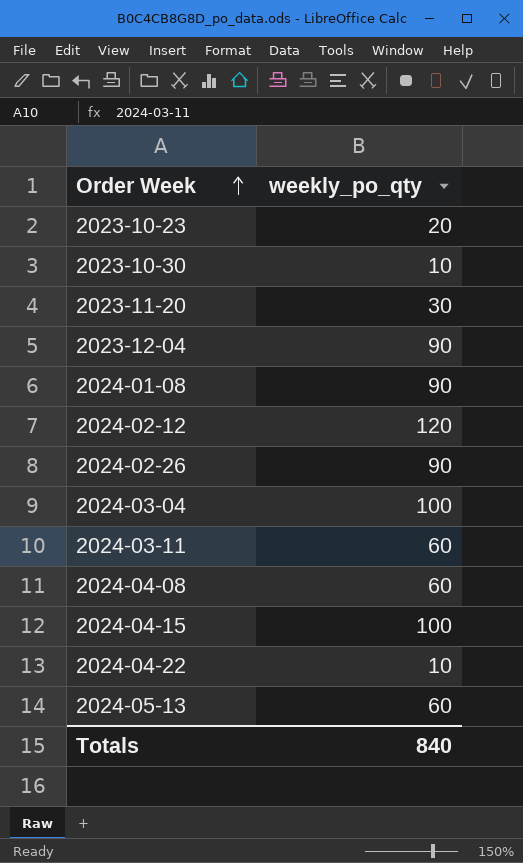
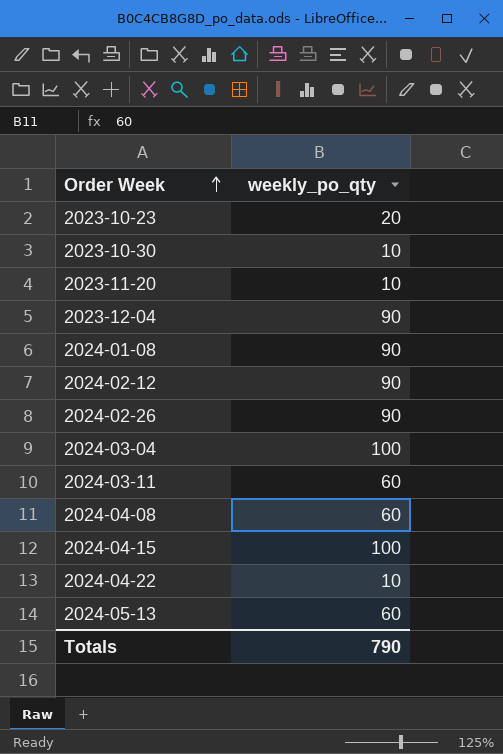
2023-11-20 | weekly_po_qty: 30 -> 10
2024-02-12 | weekly_po_qty: 120 -> 90
Totals | weekly_po_qty: 840 -> 790

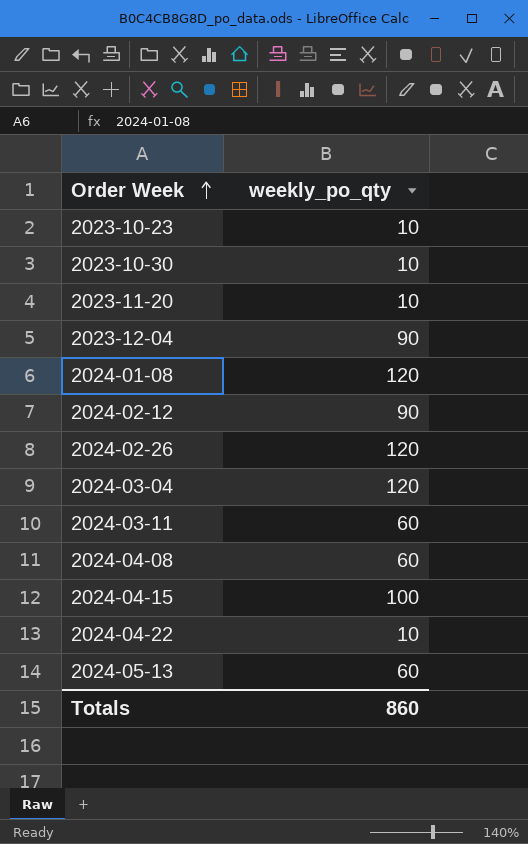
2023-10-23 | weekly_po_qty: 20 -> 10
2024-01-08 | weekly_po_qty: 90 -> 120
2024-02-26 | weekly_po_qty: 90 -> 120
2024-03-04 | weekly_po_qty: 100 -> 120
Totals | weekly_po_qty: 790 -> 860

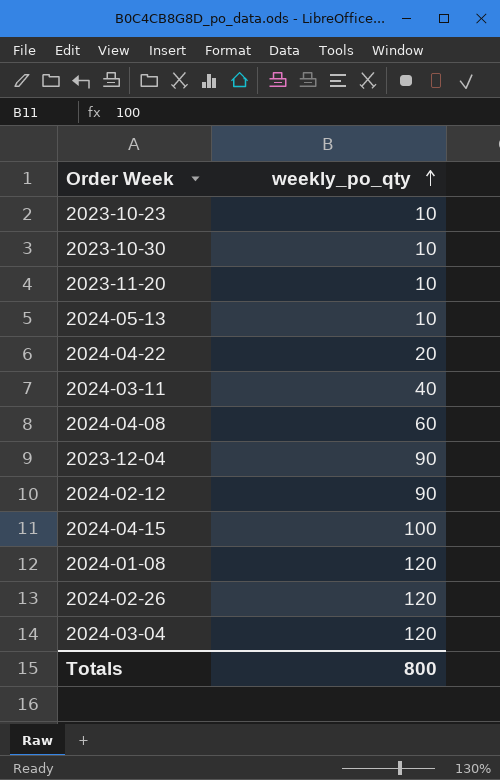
row order: Order Week ascending -> weekly_po_qty ascending
2024-05-13 | weekly_po_qty: 60 -> 10
2024-04-22 | weekly_po_qty: 10 -> 20
2024-03-11 | weekly_po_qty: 60 -> 40
Totals | weekly_po_qty: 860 -> 800

